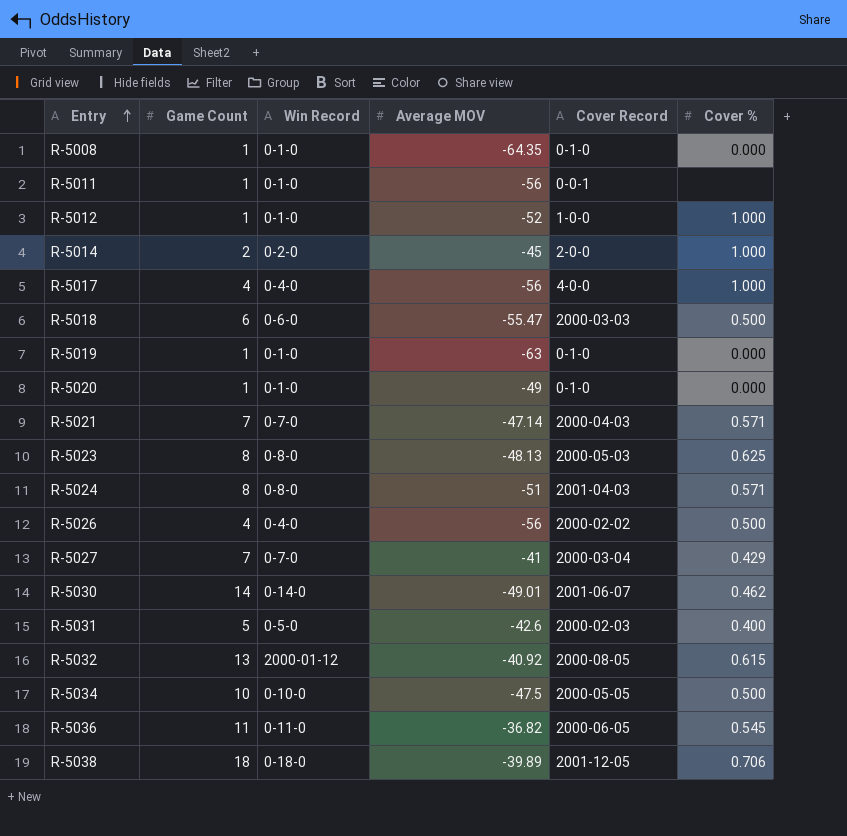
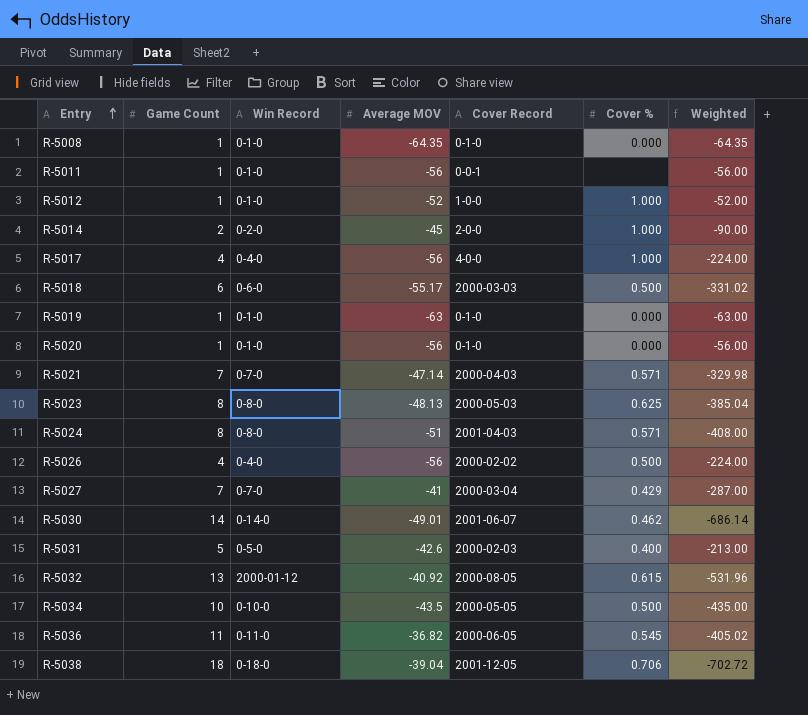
column Weighted | formula: none -> [Game Count] * [Average MOV]
R-5018 | Average MOV: -55.47 -> -55.17
R-5020 | Average MOV: -49 -> -56
R-5034 | Average MOV: -47.5 -> -43.5
R-5038 | Average MOV: -39.89 -> -39.04

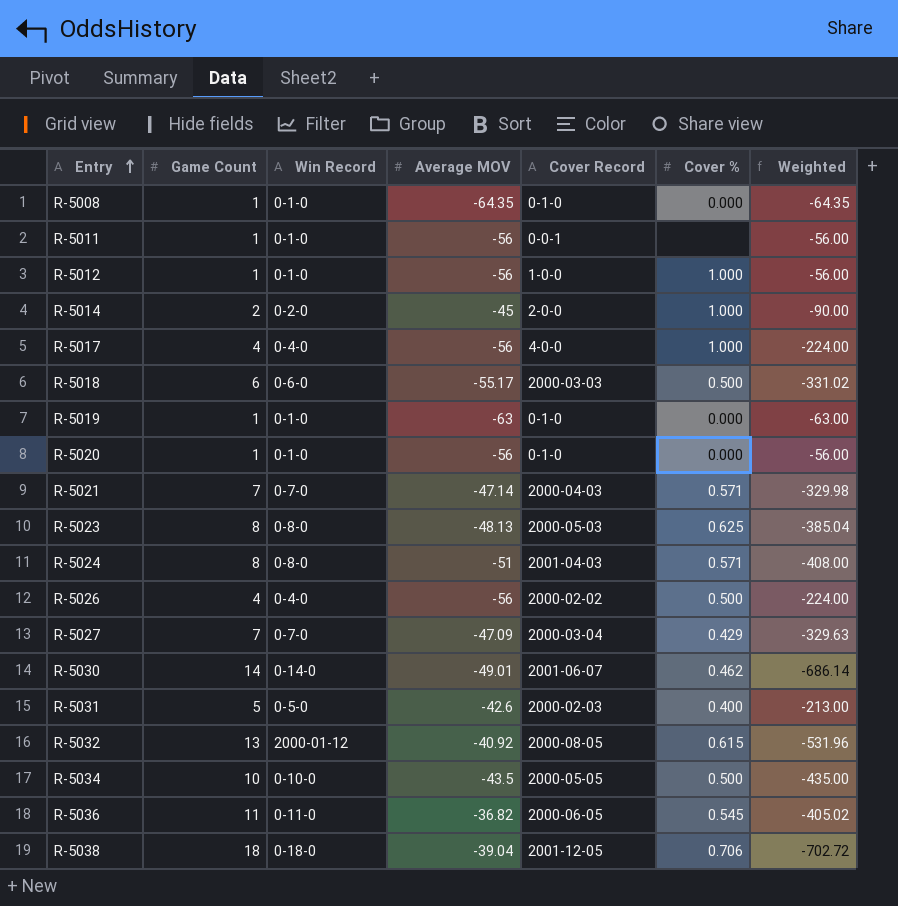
R-5012 | Average MOV: -52 -> -56
R-5012 | Weighted: -52.00 -> -56.00
R-5027 | Average MOV: -41 -> -47.09
R-5027 | Weighted: -287.00 -> -329.63

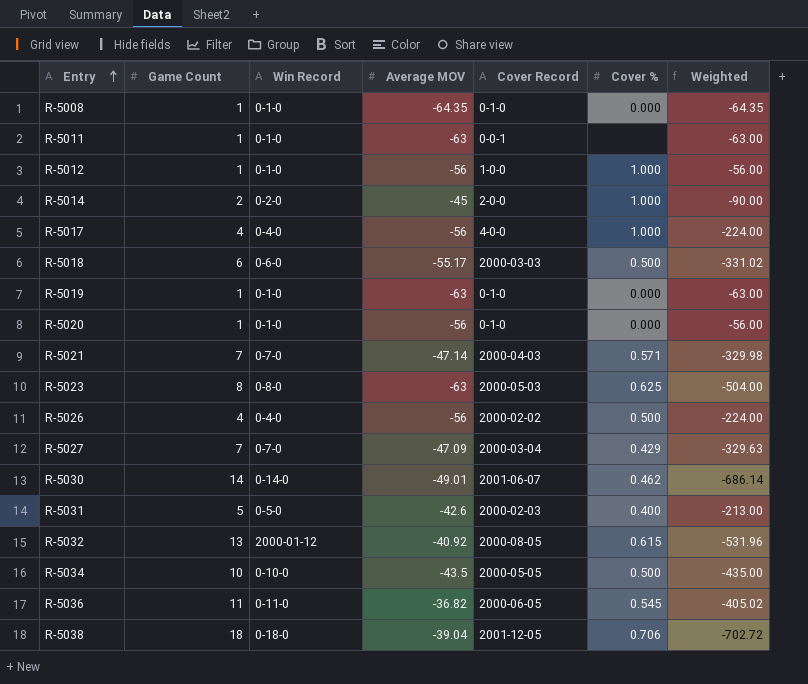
row R-5024: 8 | 0-8-0 | -51 | 2001-04-03 | 0.571 | -408.00 -> none
R-5011 | Average MOV: -56 -> -63
R-5011 | Weighted: -56.00 -> -63.00
R-5023 | Average MOV: -48.13 -> -63
R-5023 | Weighted: -385.04 -> -504.00

